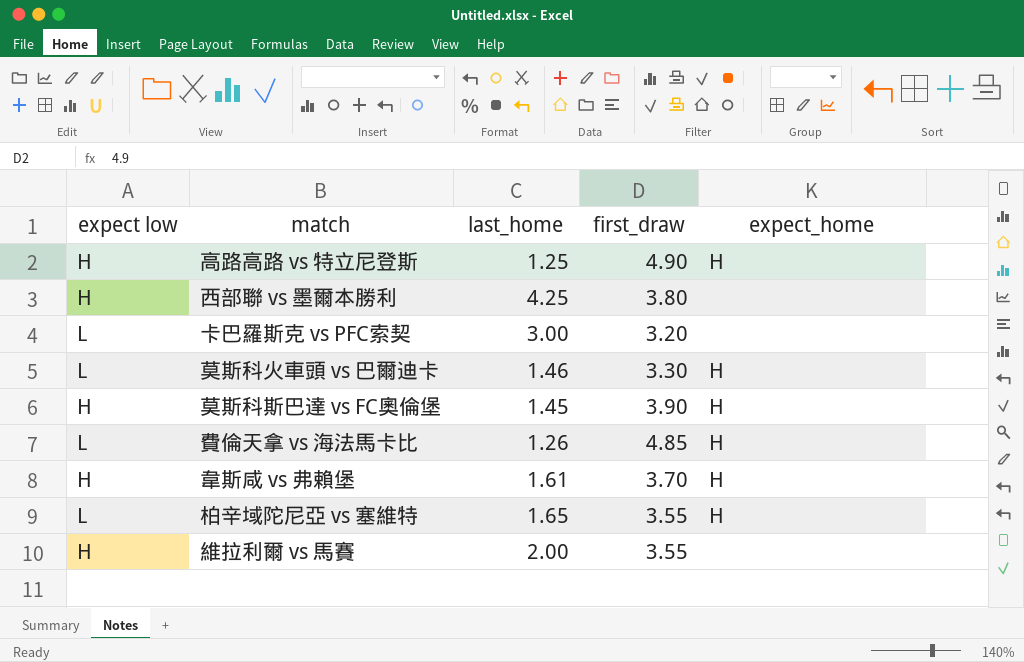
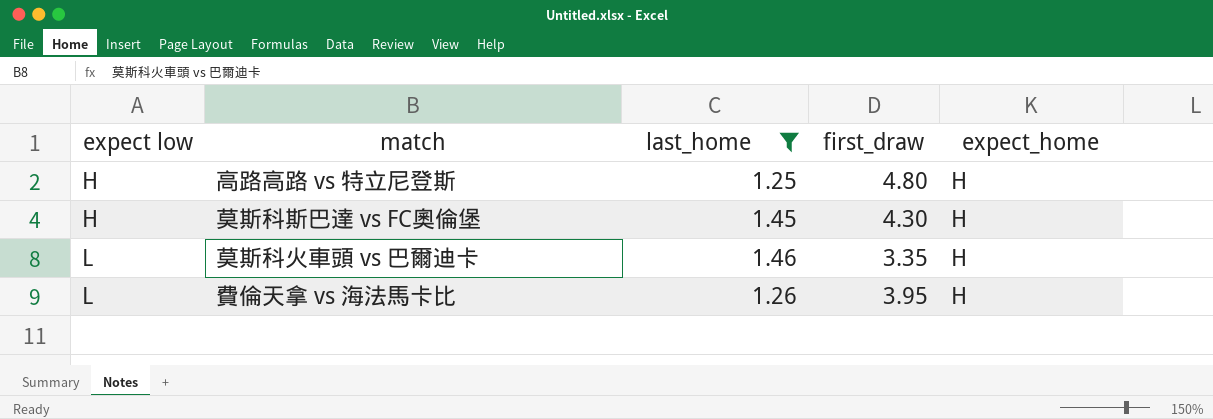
filter: none -> last_home <= 1.46
row order: none -> expect low ascending
高路高路 vs 特立尼登斯 | first_draw: 4.90 -> 4.80
莫斯科斯巴達 vs FC奧倫堡 | first_draw: 3.90 -> 4.30
莫斯科火車頭 vs 巴爾迪卡 | first_draw: 3.30 -> 3.35
費倫天拿 vs 海法馬卡比 | first_draw: 4.85 -> 3.95

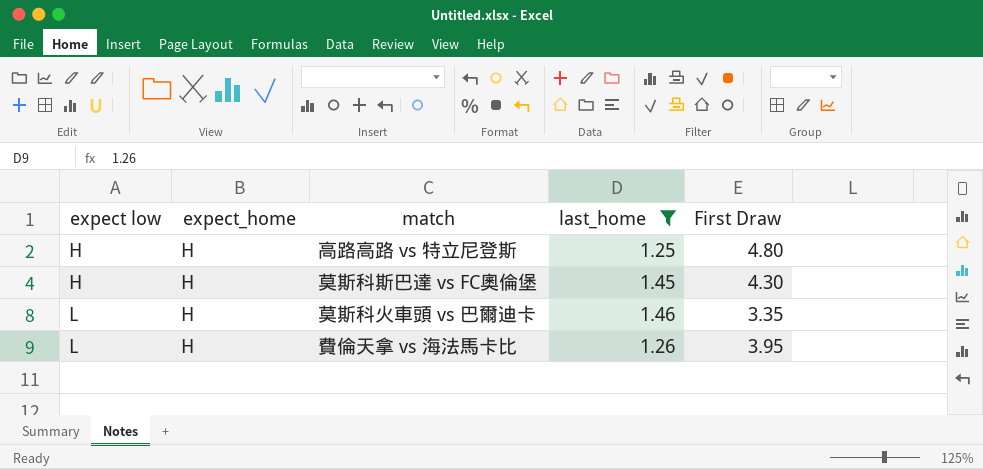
column expect_home | position: 5 -> 2
column name: first_draw -> First Draw

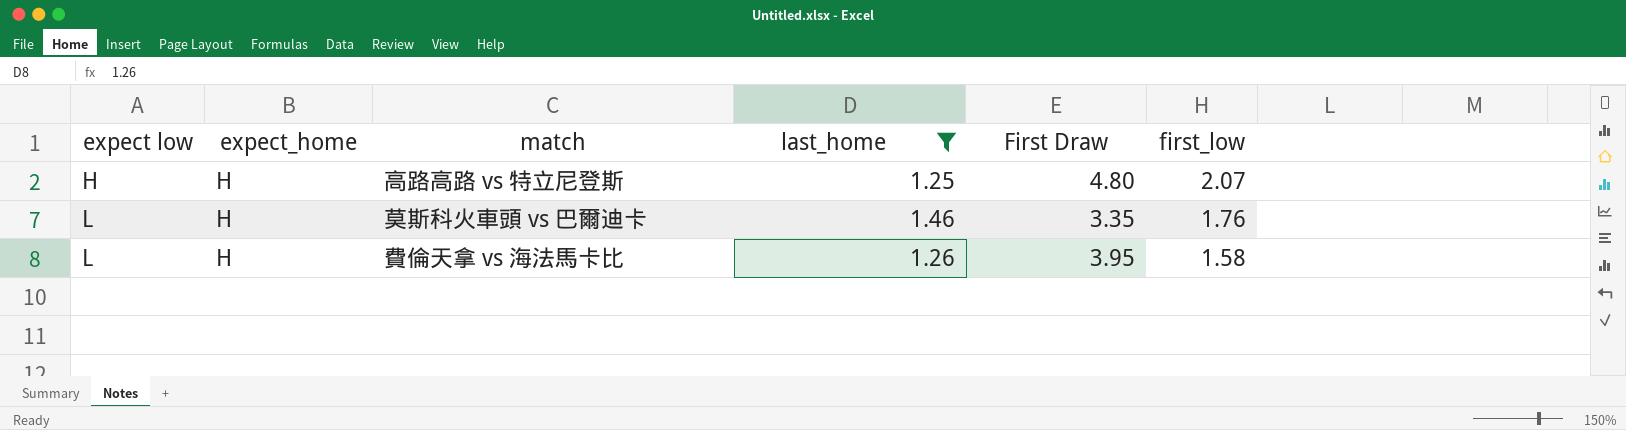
column first_low | position: none -> 6
row 莫斯科斯巴達 vs FC奧倫堡: H | H | 1.45 | 4.30 -> none

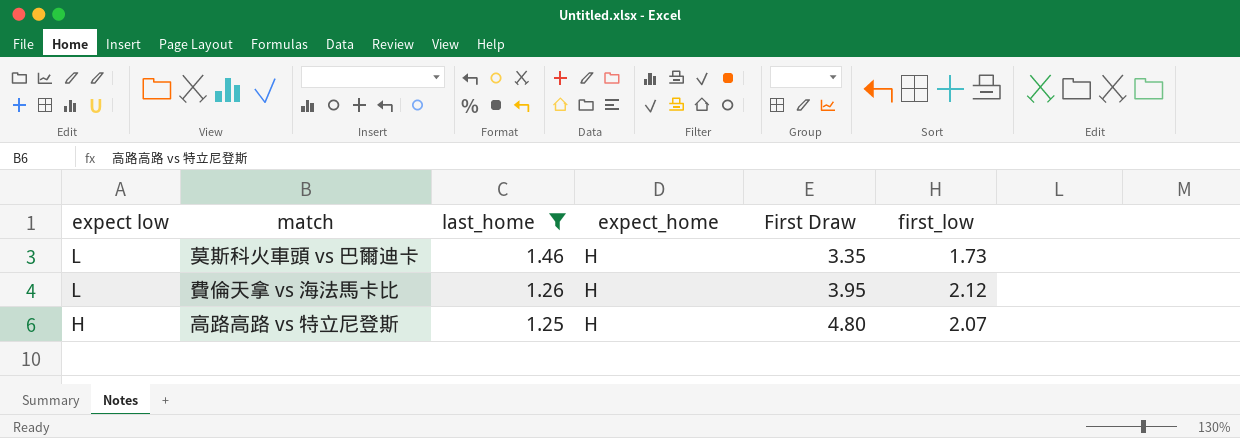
row order: expect low ascending -> expect low descending
column expect_home | position: 2 -> 4
莫斯科火車頭 vs 巴爾迪卡 | first_low: 1.76 -> 1.73
費倫天拿 vs 海法馬卡比 | first_low: 1.58 -> 2.12

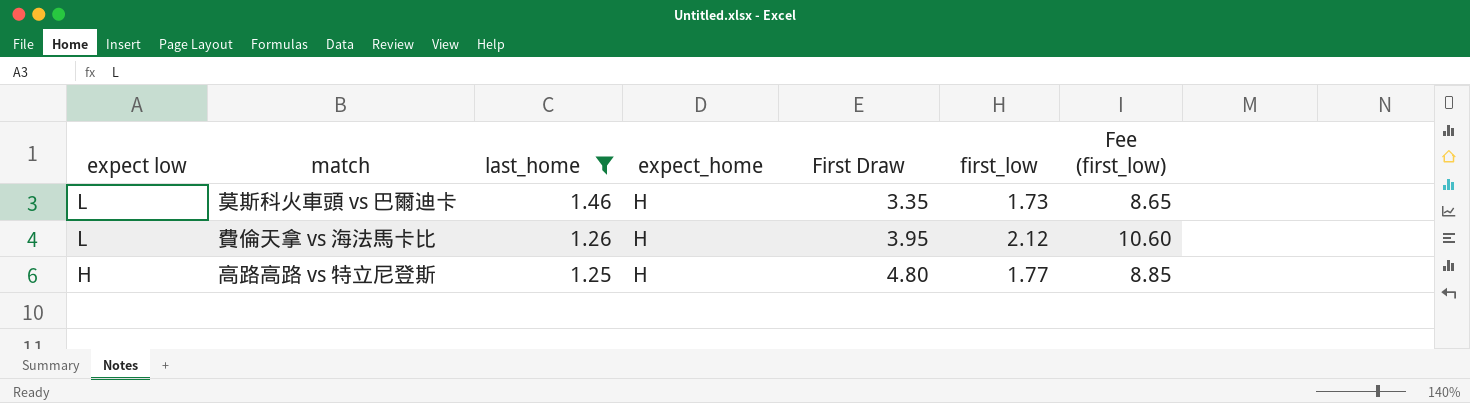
column Fee (first_low) | formula: none -> [first_low] * 5
高路高路 vs 特立尼登斯 | first_low: 2.07 -> 1.77

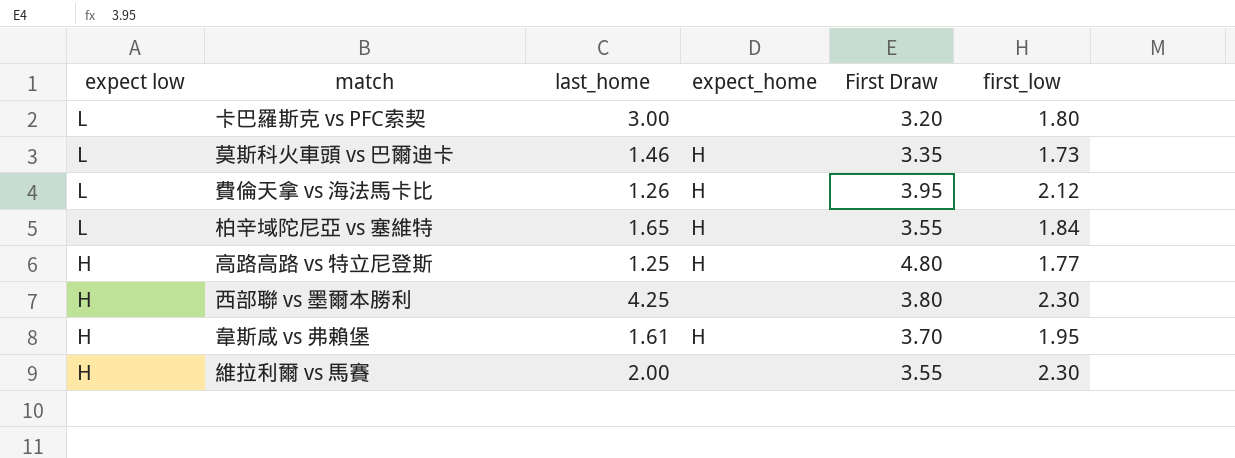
filter: last_home <= 1.46 -> none
column Fee (first_low) | formula: [first_low] * 5 -> none

